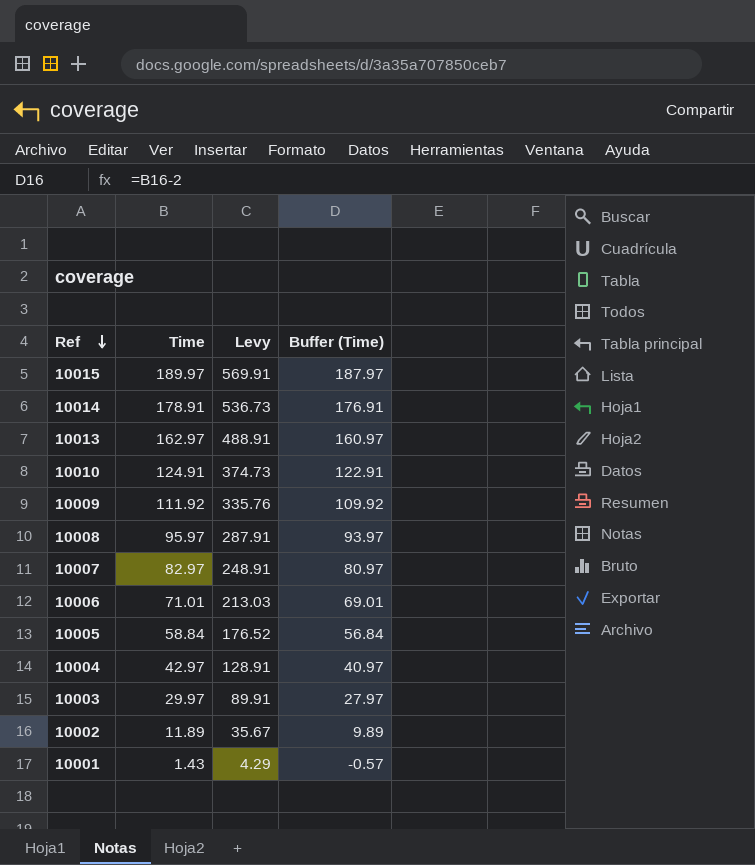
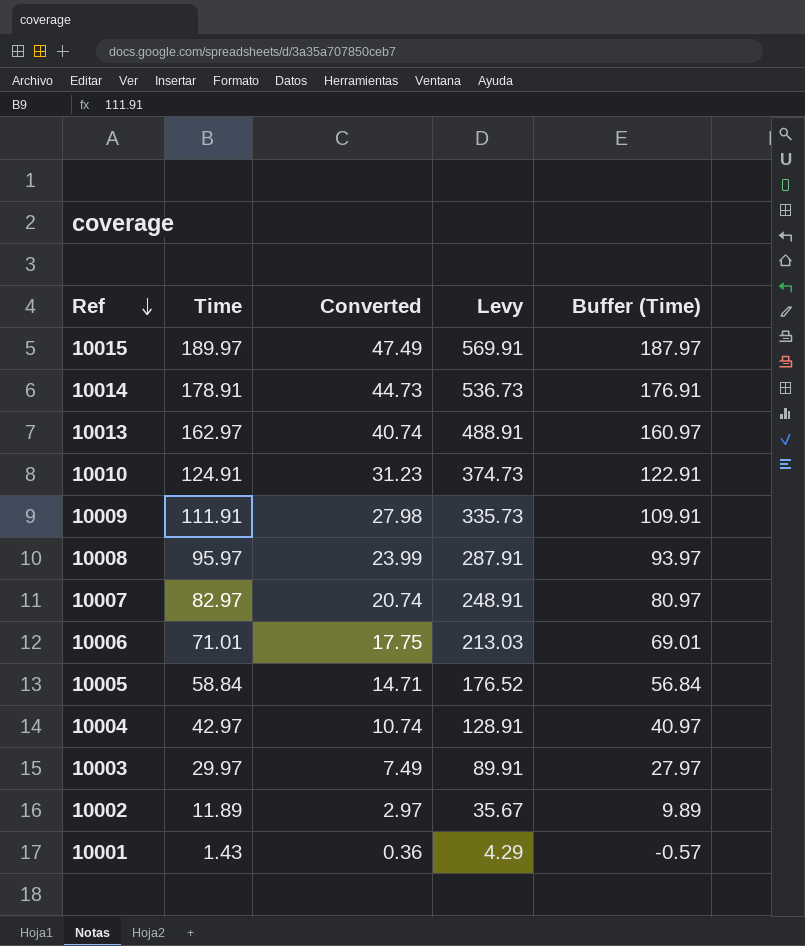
column Converted | formula: none -> [Time] * 0.25
10009 | Time: 111.92 -> 111.91
10009 | Levy: 335.76 -> 335.73
10009 | Buffer (Time): 109.92 -> 109.91

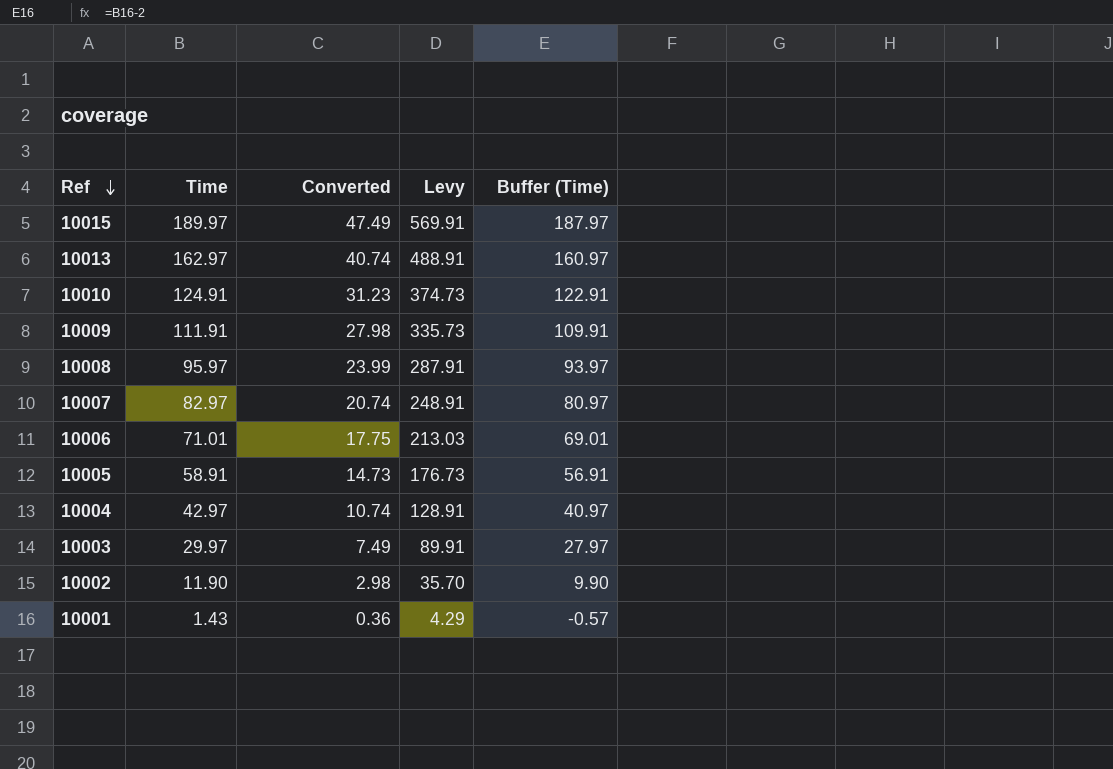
row 10014: 178.91 | 44.73 | 536.73 | 176.91 -> none
10005 | Time: 58.84 -> 58.91
10005 | Converted: 14.71 -> 14.73
10005 | Levy: 176.52 -> 176.73
10005 | Buffer (Time): 56.84 -> 56.91
10002 | Time: 11.89 -> 11.90
10002 | Converted: 2.97 -> 2.98
10002 | Levy: 35.67 -> 35.70
10002 | Buffer (Time): 9.89 -> 9.90

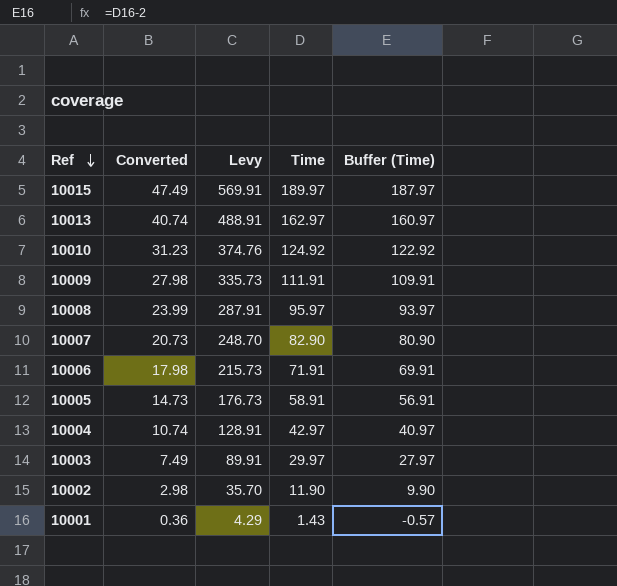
column Time | position: 2 -> 4
10010 | Levy: 374.73 -> 374.76
10010 | Time: 124.91 -> 124.92
10010 | Buffer (Time): 122.91 -> 122.92
10007 | Converted: 20.74 -> 20.73
10007 | Levy: 248.91 -> 248.70
10007 | Time: 82.97 -> 82.90
10007 | Buffer (Time): 80.97 -> 80.90
10006 | Converted: 17.75 -> 17.98
10006 | Levy: 213.03 -> 215.73
10006 | Time: 71.01 -> 71.91
10006 | Buffer (Time): 69.01 -> 69.91

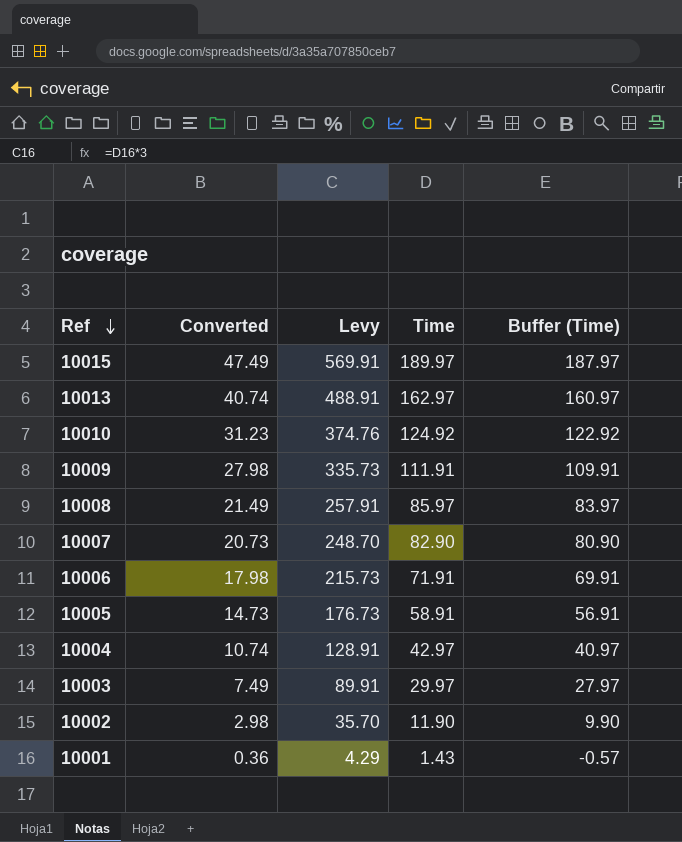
10008 | Converted: 23.99 -> 21.49
10008 | Levy: 287.91 -> 257.91
10008 | Time: 95.97 -> 85.97
10008 | Buffer (Time): 93.97 -> 83.97

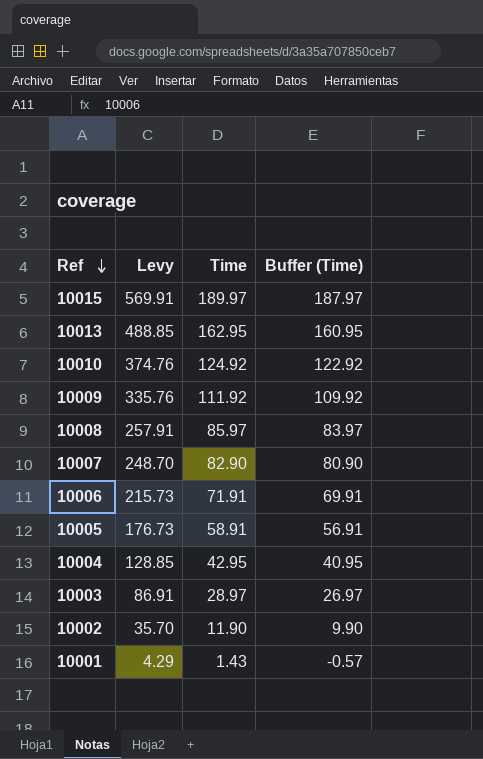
column Converted | formula: [Time] * 0.25 -> none
10013 | Levy: 488.91 -> 488.85
10013 | Time: 162.97 -> 162.95
10013 | Buffer (Time): 160.97 -> 160.95
10009 | Levy: 335.73 -> 335.76
10009 | Time: 111.91 -> 111.92
10009 | Buffer (Time): 109.91 -> 109.92
10004 | Levy: 128.91 -> 128.85
10004 | Time: 42.97 -> 42.95
10004 | Buffer (Time): 40.97 -> 40.95
10003 | Levy: 89.91 -> 86.91
10003 | Time: 29.97 -> 28.97
10003 | Buffer (Time): 27.97 -> 26.97

